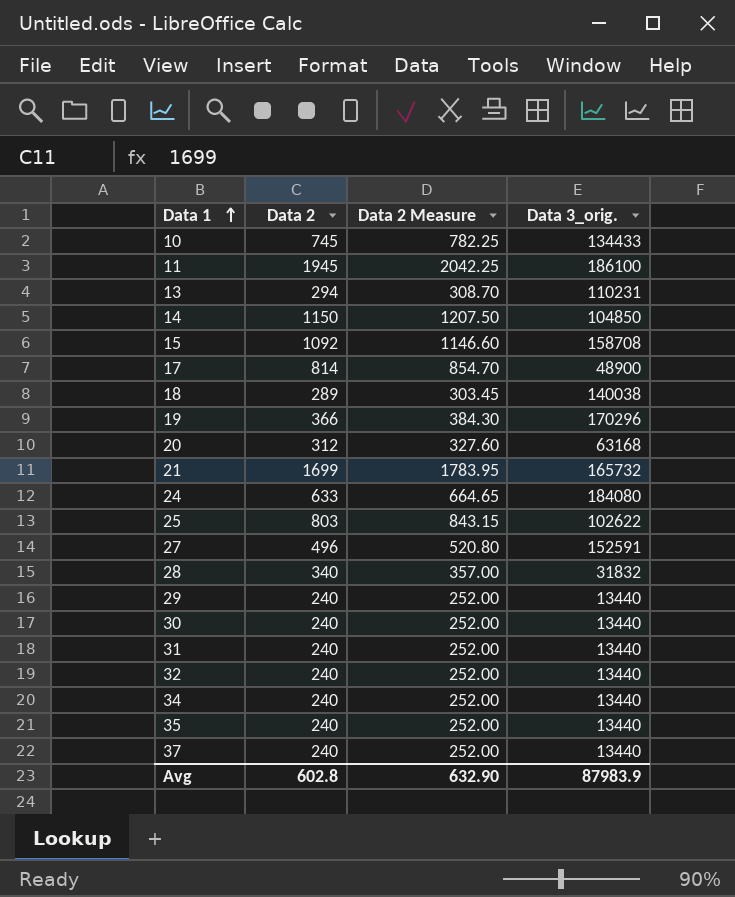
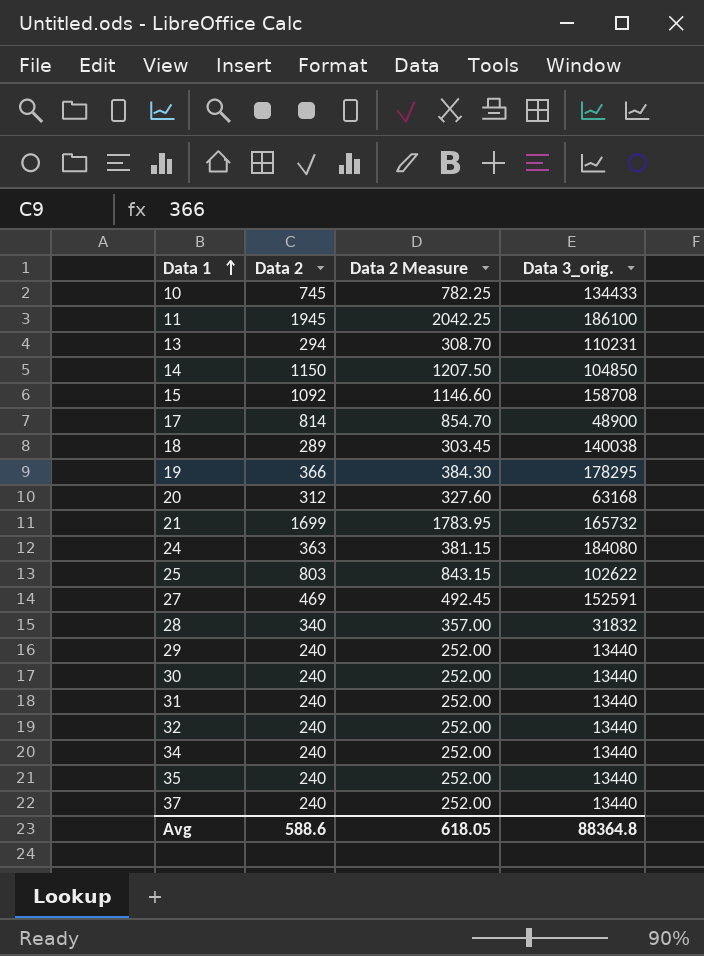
19 | Data 3_orig.: 170296 -> 178295
24 | Data 2: 633 -> 363
24 | Data 2 Measure: 664.65 -> 381.15
27 | Data 2: 496 -> 469
27 | Data 2 Measure: 520.80 -> 492.45
Avg | Data 2: 602.8 -> 588.6
Avg | Data 2 Measure: 632.90 -> 618.05
Avg | Data 3_orig.: 87983.9 -> 88364.8

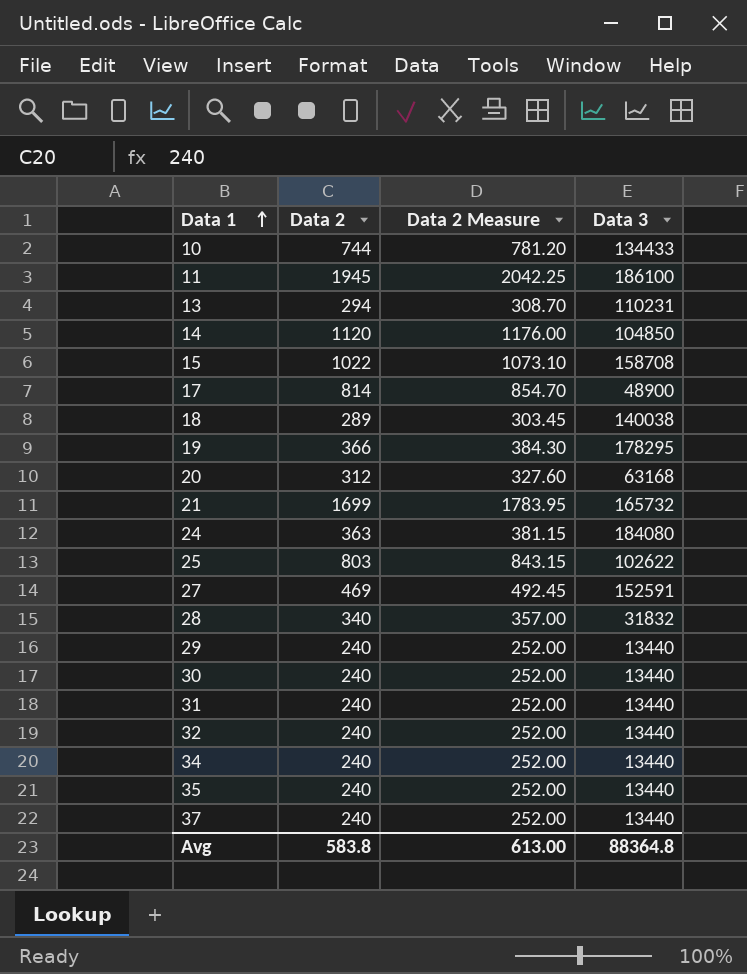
column name: Data 3_orig. -> Data 3
10 | Data 2: 745 -> 744
10 | Data 2 Measure: 782.25 -> 781.20
14 | Data 2: 1150 -> 1120
14 | Data 2 Measure: 1207.50 -> 1176.00
15 | Data 2: 1092 -> 1022
15 | Data 2 Measure: 1146.60 -> 1073.10
Avg | Data 2: 588.6 -> 583.8
Avg | Data 2 Measure: 618.05 -> 613.00

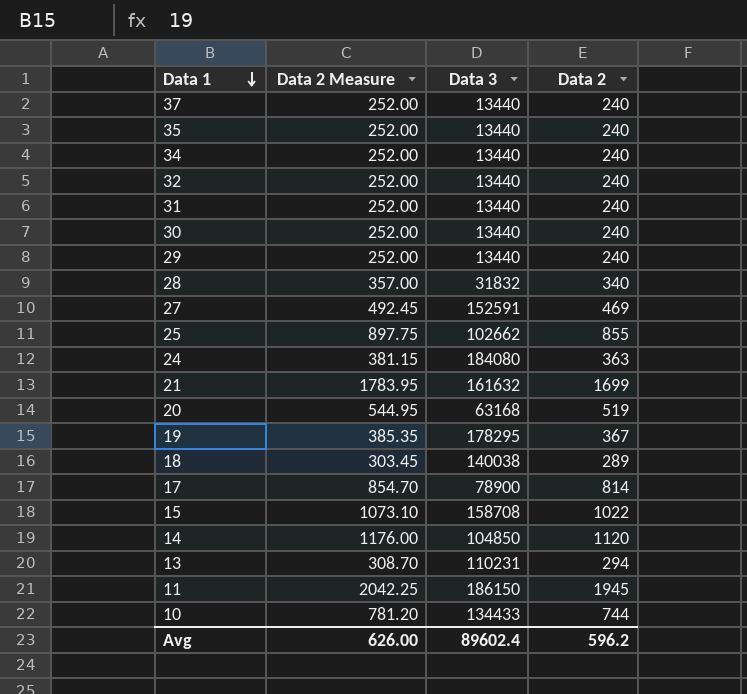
row order: Data 1 ascending -> Data 1 descending
column Data 2 | position: 2 -> 4
25 | Data 2 Measure: 843.15 -> 897.75
25 | Data 3: 102622 -> 102662
25 | Data 2: 803 -> 855
21 | Data 3: 165732 -> 161632
20 | Data 2 Measure: 327.60 -> 544.95
20 | Data 2: 312 -> 519
19 | Data 2 Measure: 384.30 -> 385.35
19 | Data 2: 366 -> 367
17 | Data 3: 48900 -> 78900
11 | Data 3: 186100 -> 186150
Avg | Data 2 Measure: 613.00 -> 626.00
Avg | Data 3: 88364.8 -> 89602.4
Avg | Data 2: 583.8 -> 596.2

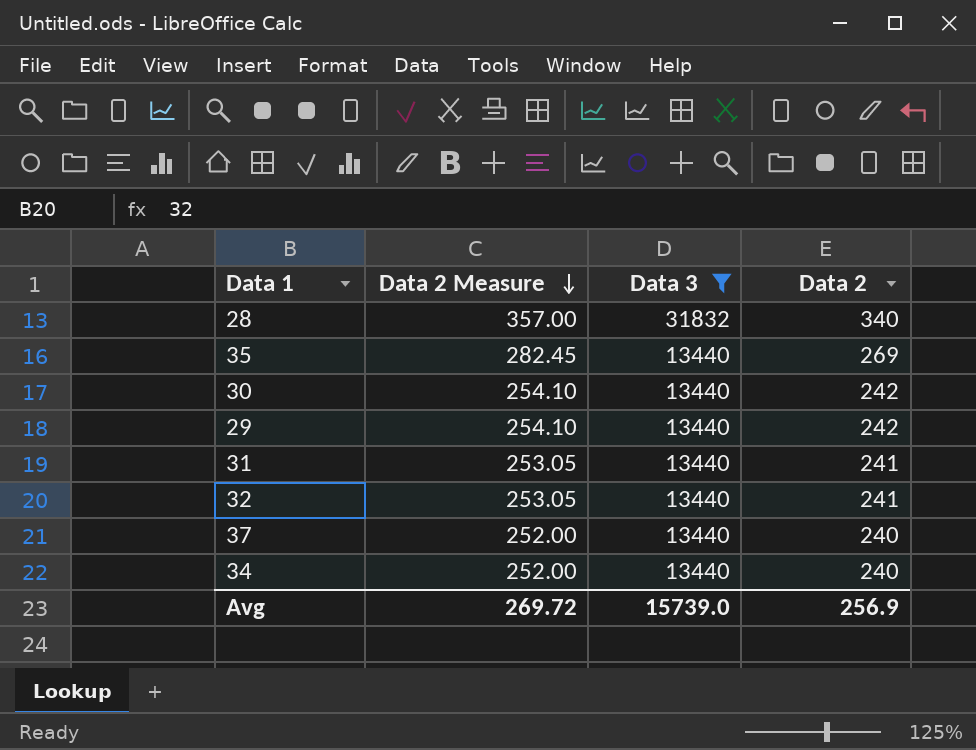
filter: none -> Data 3 <= 31832
row order: Data 1 descending -> Data 2 Measure descending
35 | Data 2 Measure: 252.00 -> 282.45
35 | Data 2: 240 -> 269
30 | Data 2 Measure: 252.00 -> 254.10
30 | Data 2: 240 -> 242
29 | Data 2 Measure: 252.00 -> 254.10
29 | Data 2: 240 -> 242
31 | Data 2 Measure: 252.00 -> 253.05
31 | Data 2: 240 -> 241
32 | Data 2 Measure: 252.00 -> 253.05
32 | Data 2: 240 -> 241
Avg | Data 2 Measure: 626.00 -> 269.72
Avg | Data 3: 89602.4 -> 15739.0
Avg | Data 2: 596.2 -> 256.9

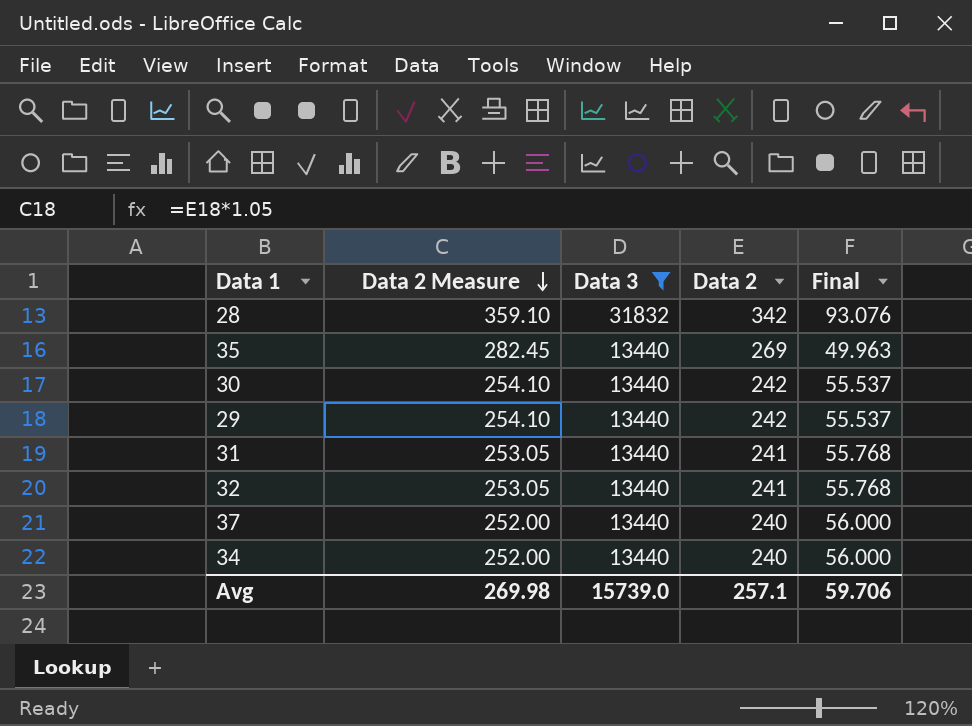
column Final | formula: none -> [Data 3] / [Data 2]
28 | Data 2 Measure: 357.00 -> 359.10
28 | Data 2: 340 -> 342
Avg | Data 2 Measure: 269.72 -> 269.98
Avg | Data 2: 256.9 -> 257.1

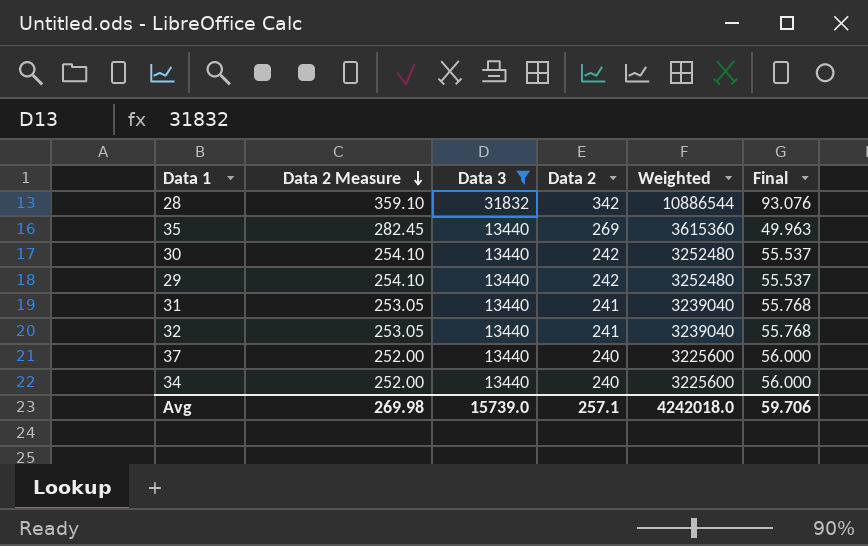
column Weighted | formula: none -> [Data 3] * [Data 2]

